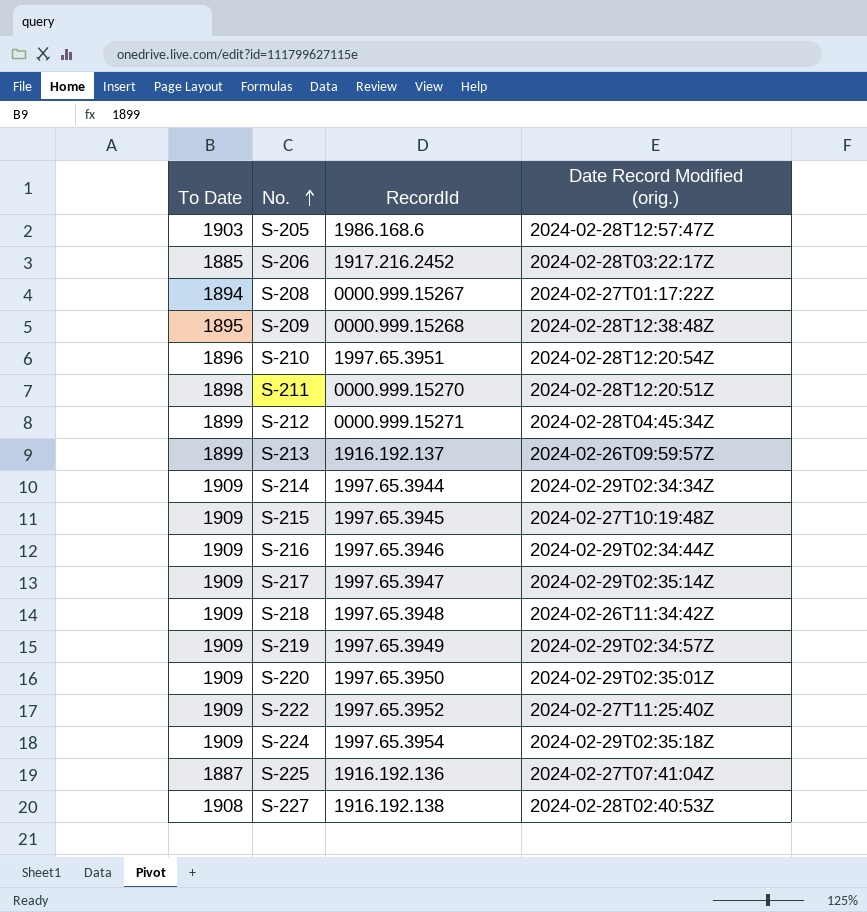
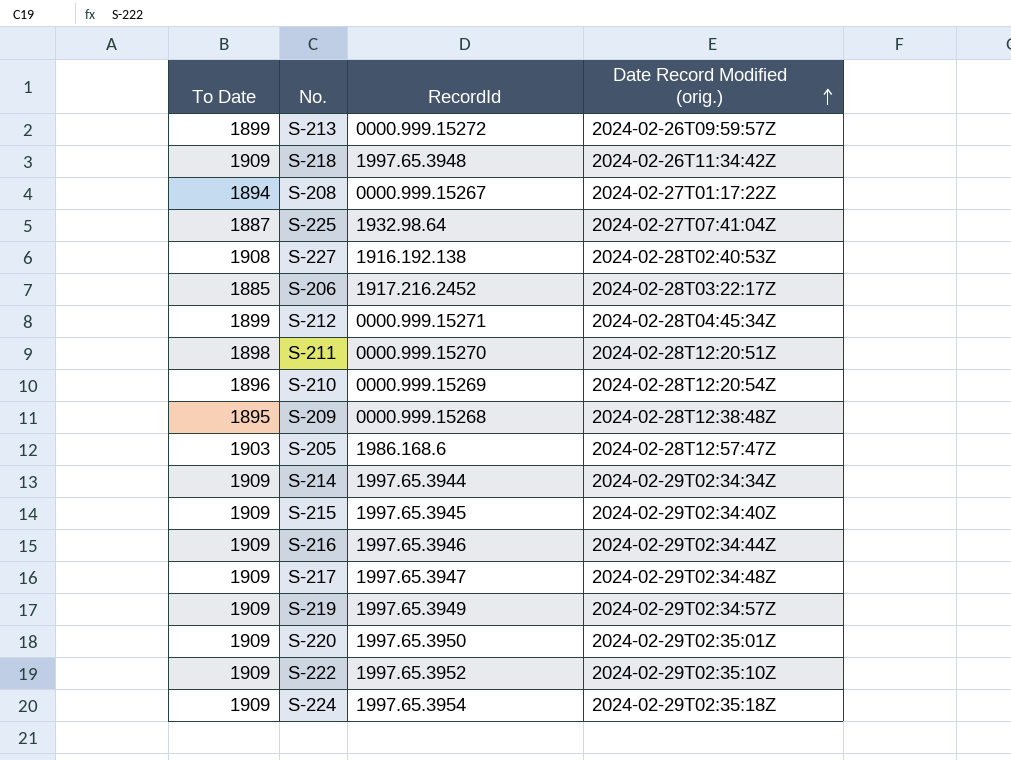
row order: No. ascending -> Date Record Modified (orig.) ascending
S-213 | RecordId: 1916.192.137 -> 0000.999.15272
S-225 | RecordId: 1916.192.136 -> 1932.98.64
S-210 | RecordId: 1997.65.3951 -> 0000.999.15269
S-215 | Date Record Modified (orig.): 2024-02-27T10:19:48Z -> 2024-02-29T02:34:40Z
S-217 | Date Record Modified (orig.): 2024-02-29T02:35:14Z -> 2024-02-29T02:34:48Z
S-222 | Date Record Modified (orig.): 2024-02-27T11:25:40Z -> 2024-02-29T02:35:10Z

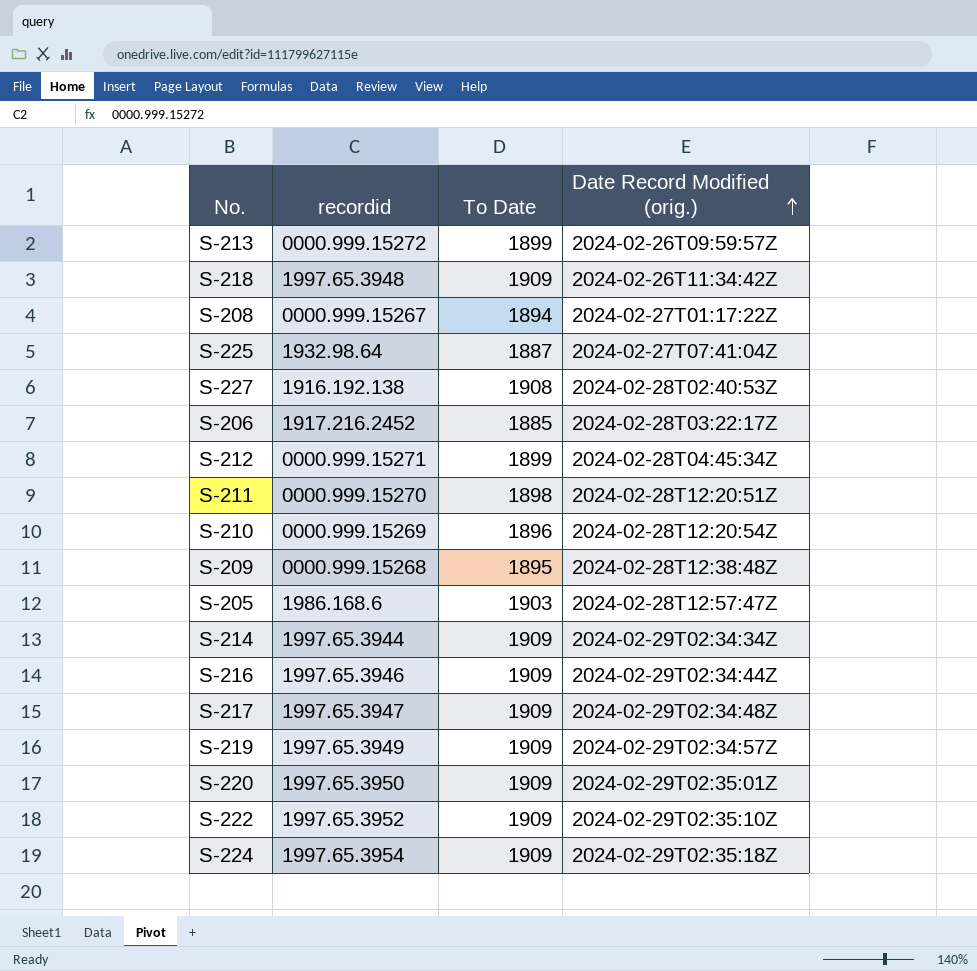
column name: RecordId -> recordid
column To Date | position: 1 -> 3
row S-215: 1909 | 1997.65.3945 | 2024-02-29T02:34:40Z -> none

